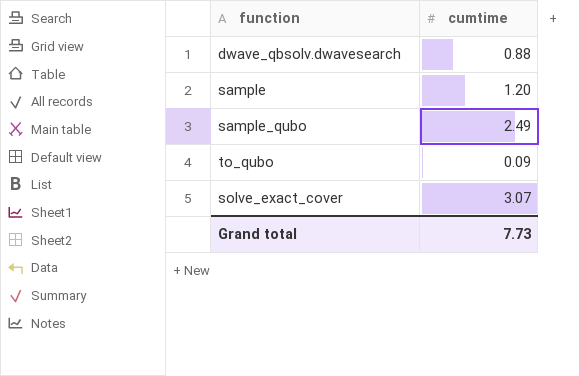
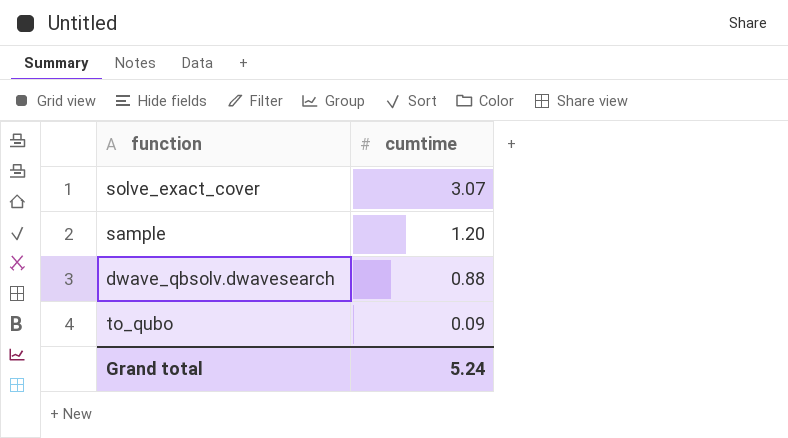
row order: none -> cumtime descending
row sample_qubo: 2.49 -> none
Grand total | cumtime: 7.73 -> 5.24

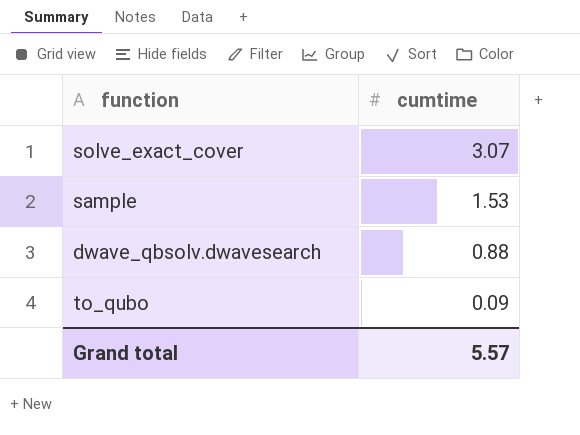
sample | cumtime: 1.20 -> 1.53
Grand total | cumtime: 5.24 -> 5.57

